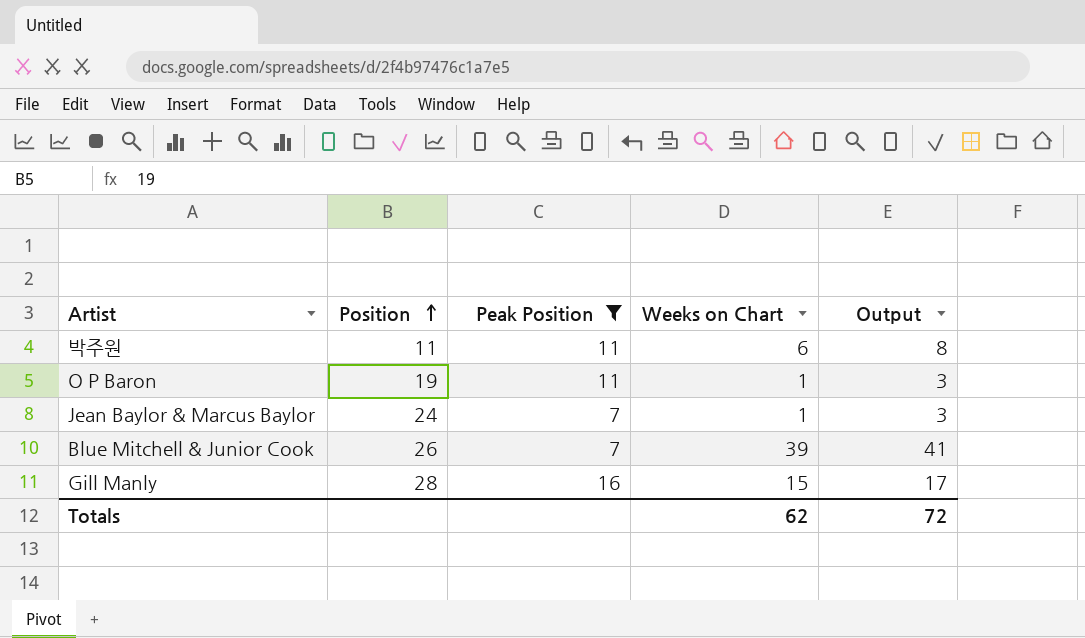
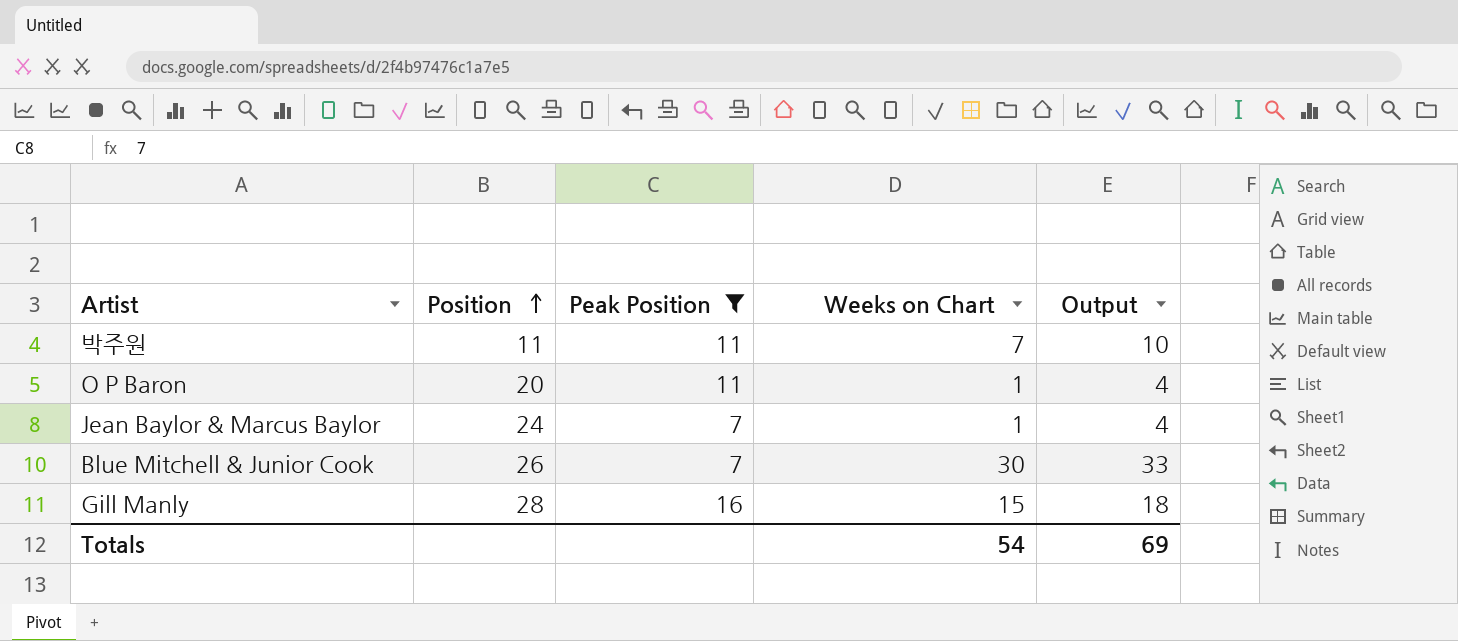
column Output | formula: [Weeks on Chart] + 2 -> [Weeks on Chart] + 3
박주원 | Weeks on Chart: 6 -> 7
O P Baron | Position: 19 -> 20
Blue Mitchell & Junior Cook | Weeks on Chart: 39 -> 30
Totals | Weeks on Chart: 62 -> 54
Totals | Output: 72 -> 69

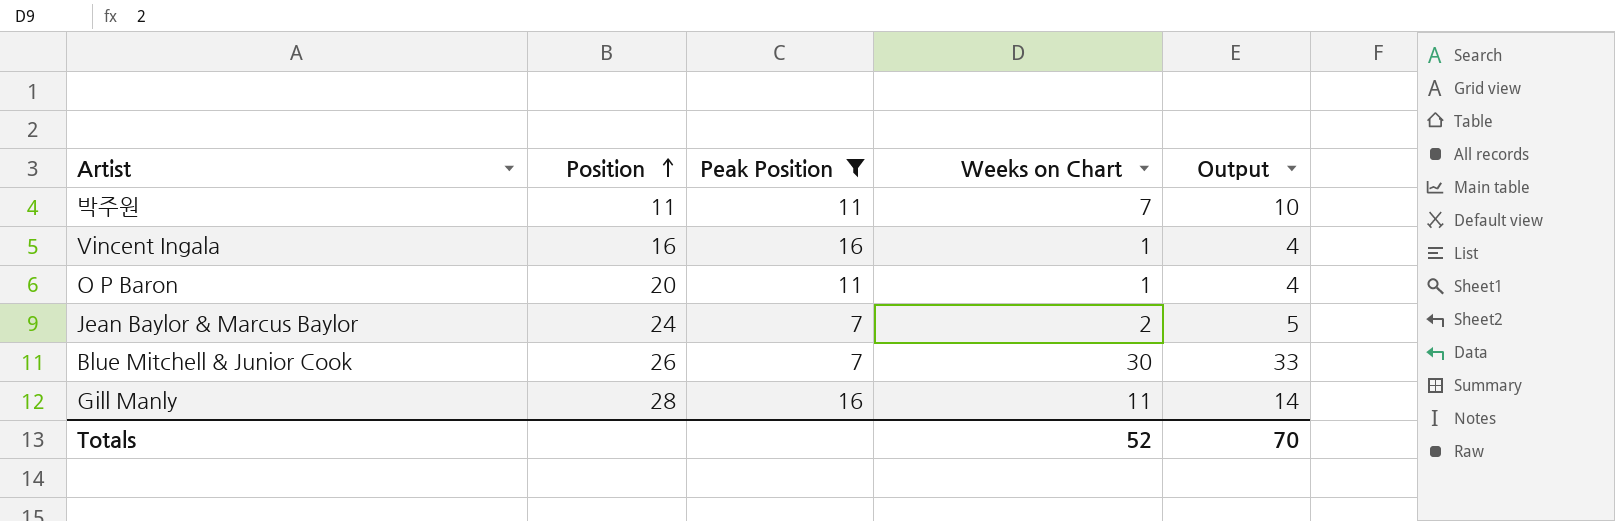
row Vincent Ingala: none -> 16 | 16 | 1 | 4
Jean Baylor & Marcus Baylor | Weeks on Chart: 1 -> 2
Jean Baylor & Marcus Baylor | Output: 4 -> 5
Gill Manly | Weeks on Chart: 15 -> 11
Gill Manly | Output: 18 -> 14
Totals | Weeks on Chart: 54 -> 52
Totals | Output: 69 -> 70

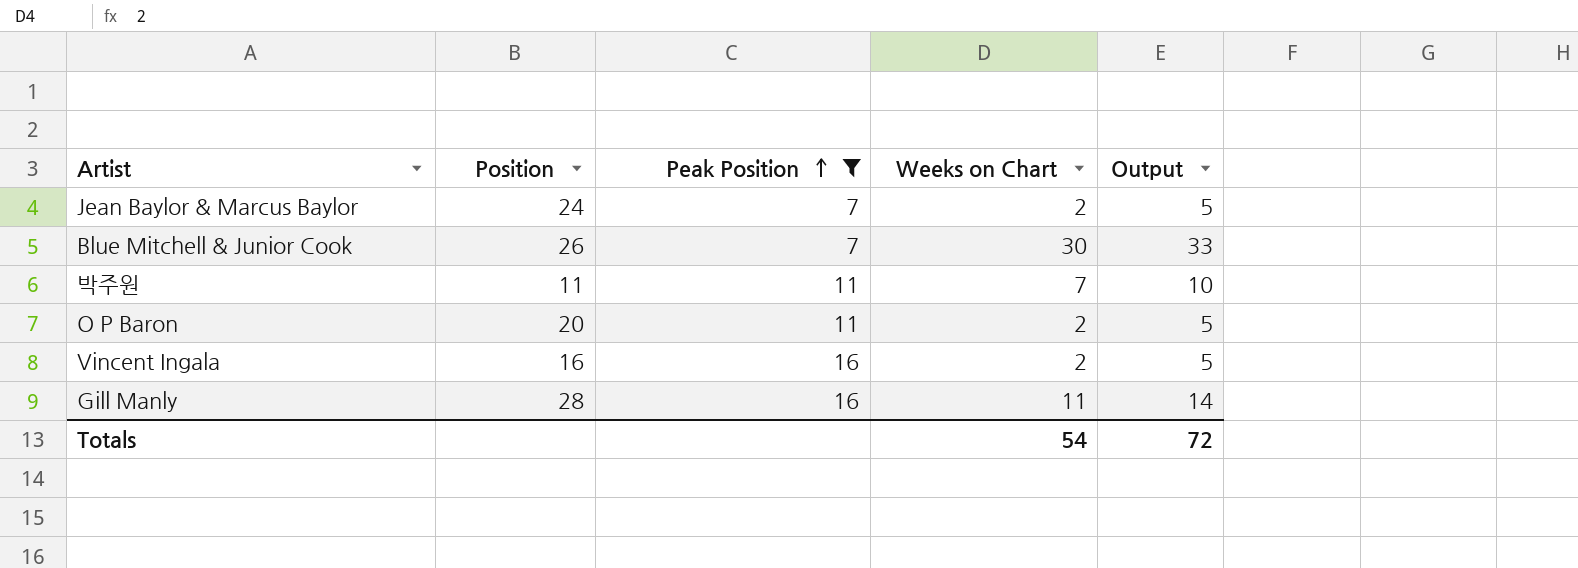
row order: Position ascending -> Peak Position ascending
O P Baron | Weeks on Chart: 1 -> 2
O P Baron | Output: 4 -> 5
Vincent Ingala | Weeks on Chart: 1 -> 2
Vincent Ingala | Output: 4 -> 5
Totals | Weeks on Chart: 52 -> 54
Totals | Output: 70 -> 72

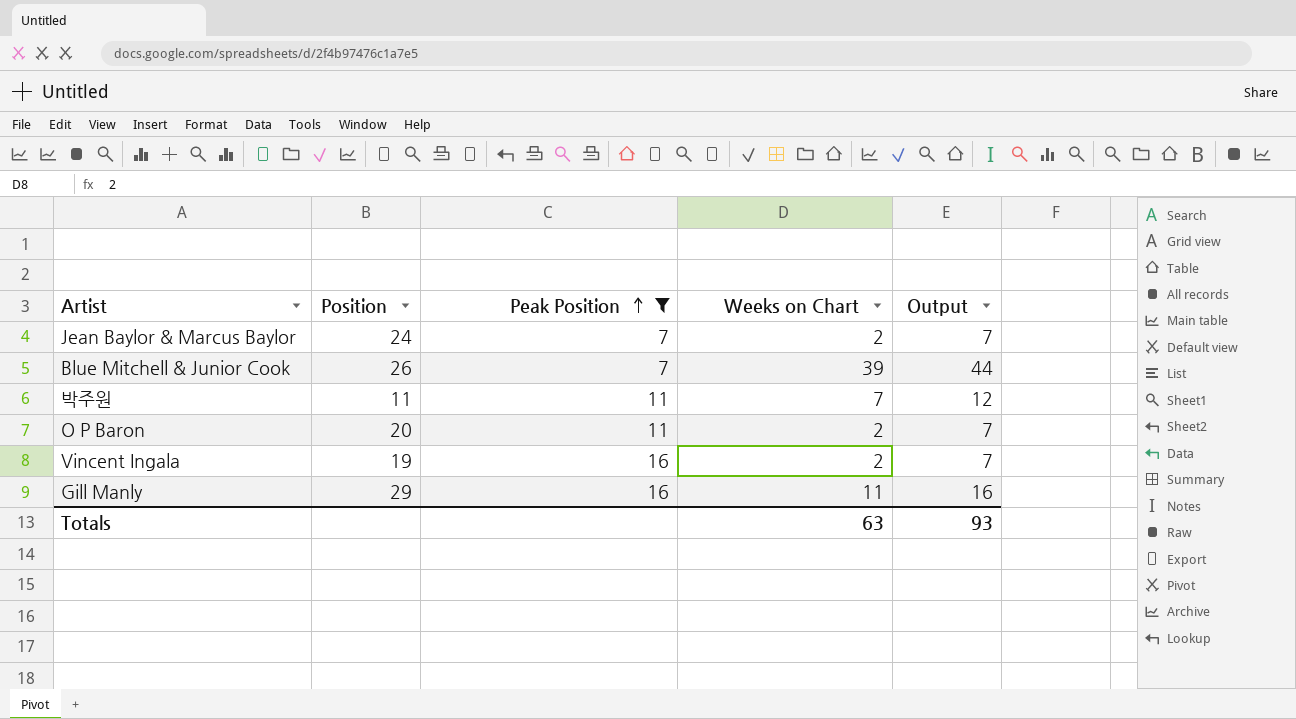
column Output | formula: [Weeks on Chart] + 3 -> [Weeks on Chart] + 5
Blue Mitchell & Junior Cook | Weeks on Chart: 30 -> 39
Vincent Ingala | Position: 16 -> 19
Gill Manly | Position: 28 -> 29
Totals | Weeks on Chart: 54 -> 63
Totals | Output: 72 -> 93

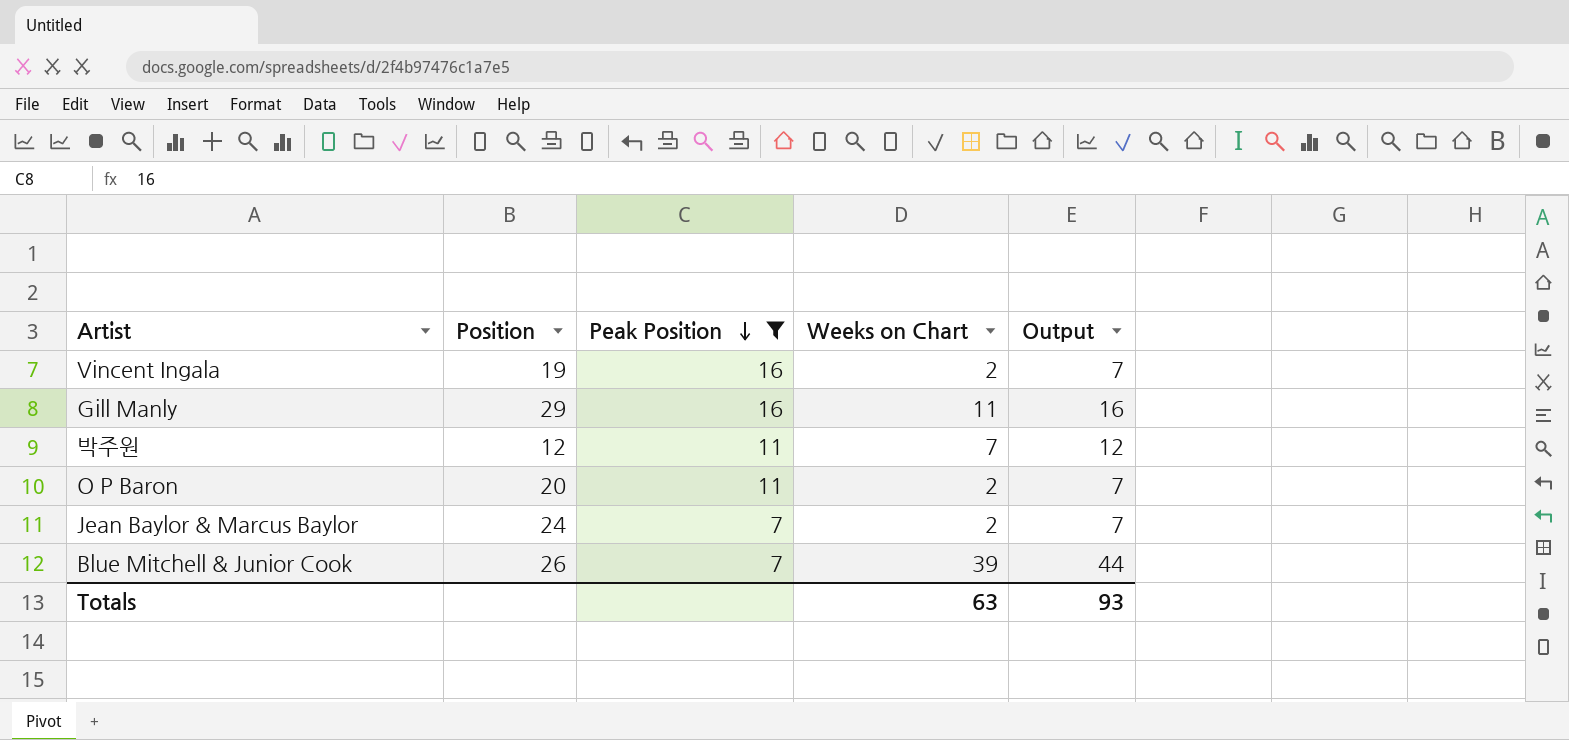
row order: Peak Position ascending -> Peak Position descending
박주원 | Position: 11 -> 12

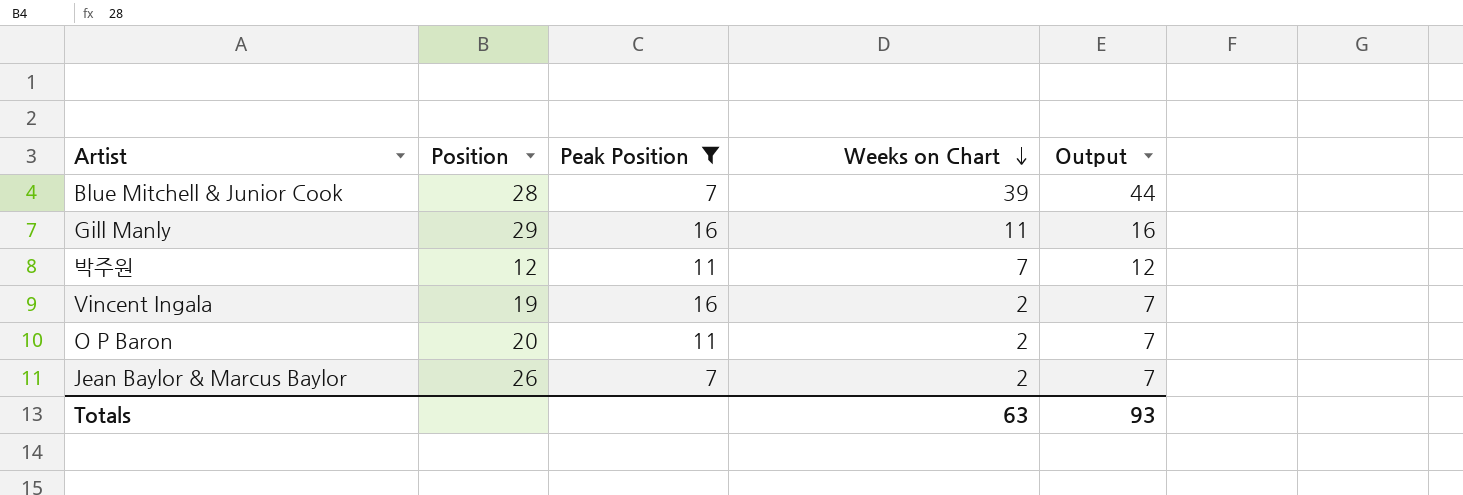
row order: Peak Position descending -> Weeks on Chart descending
Blue Mitchell & Junior Cook | Position: 26 -> 28
Jean Baylor & Marcus Baylor | Position: 24 -> 26

